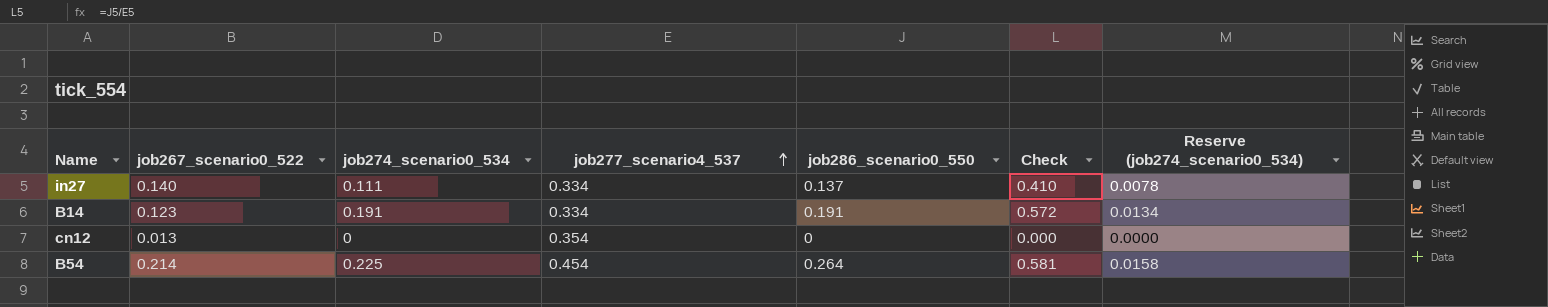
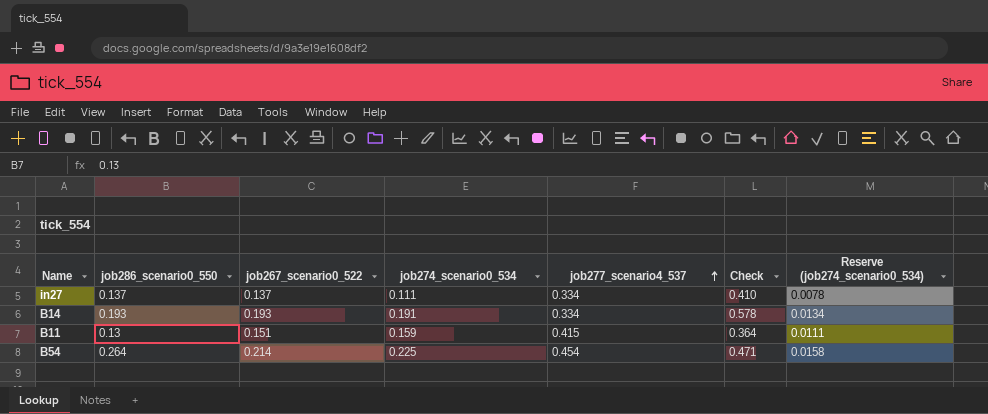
column job286_scenario0_550 | position: 5 -> 2
column Check | formula: [job286_scenario0_550] / [job277_scenario4_537] -> [job267_scenario0_522] / [job277_scenario4_537]
row cn12: 0.013 | 0 | 0.354 | 0 | 0.000 | 0.0000 -> none
in27 | job267_scenario0_522: 0.140 -> 0.137
B14 | job286_scenario0_550: 0.191 -> 0.193
B14 | job267_scenario0_522: 0.123 -> 0.193
row B11: none -> 0.13 | 0.151 | 0.159 | 0.415 | 0.364 | 0.0111

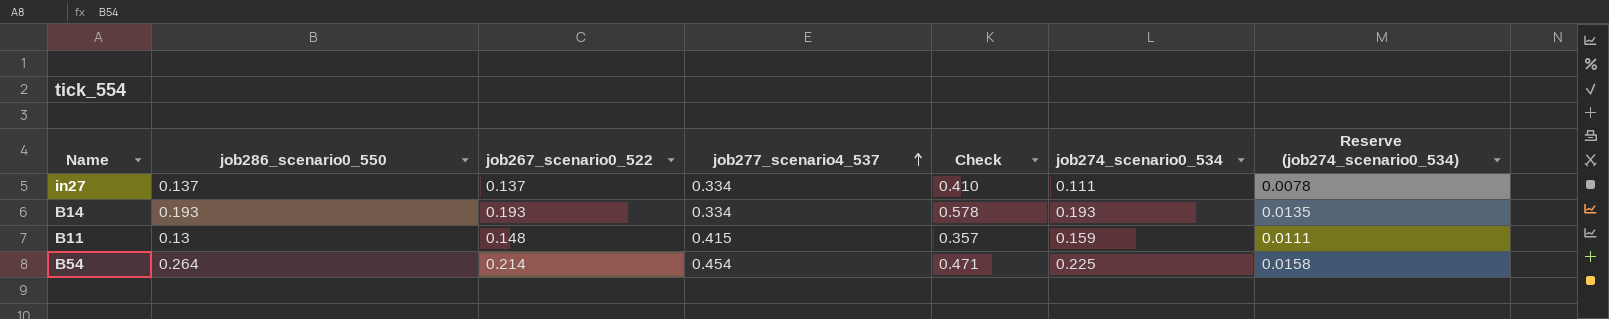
column job274_scenario0_534 | position: 4 -> 6
B14 | job274_scenario0_534: 0.191 -> 0.193
B14 | Reserve (job274_scenario0_534): 0.0134 -> 0.0135
B11 | job267_scenario0_522: 0.151 -> 0.148
B11 | Check: 0.364 -> 0.357

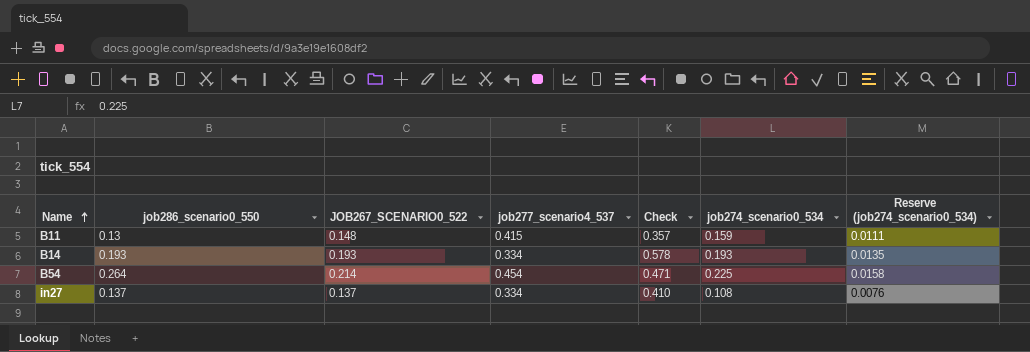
row order: job277_scenario4_537 ascending -> Name ascending
column name: job267_scenario0_522 -> JOB267_SCENARIO0_522
in27 | job274_scenario0_534: 0.111 -> 0.108
in27 | Reserve (job274_scenario0_534): 0.0078 -> 0.0076

